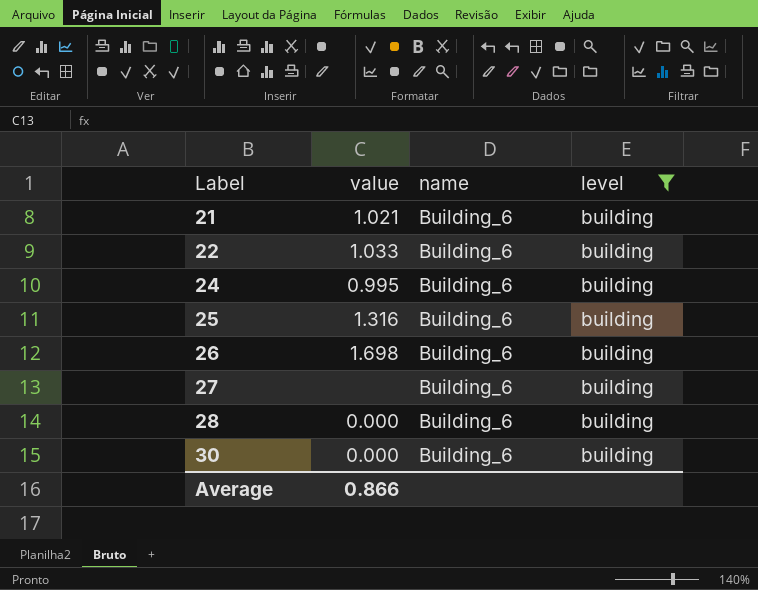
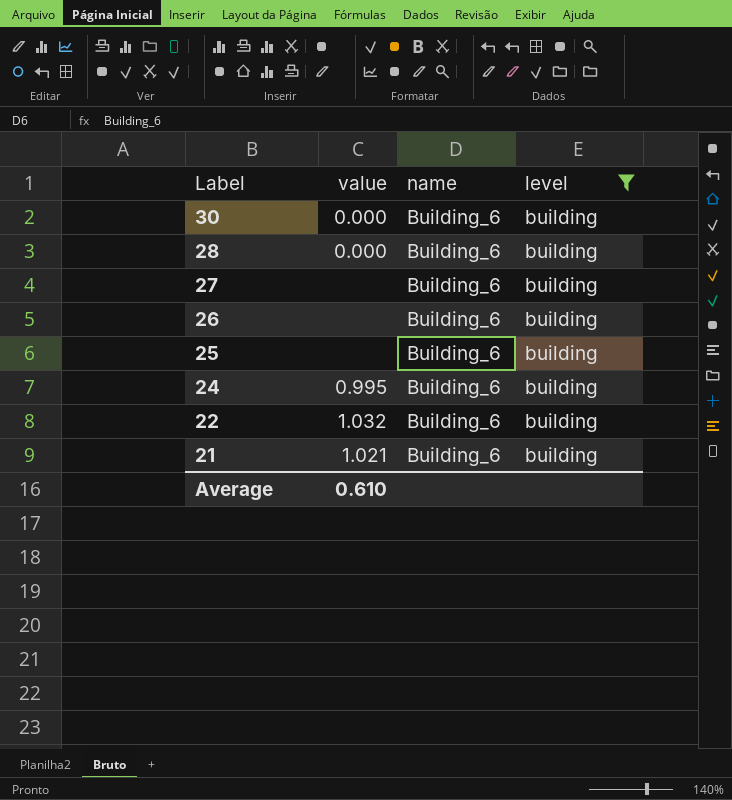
row order: Label ascending -> Label descending
26 | value: 1.698 -> none
25 | value: 1.316 -> none
22 | value: 1.033 -> 1.032
Average | value: 0.866 -> 0.610

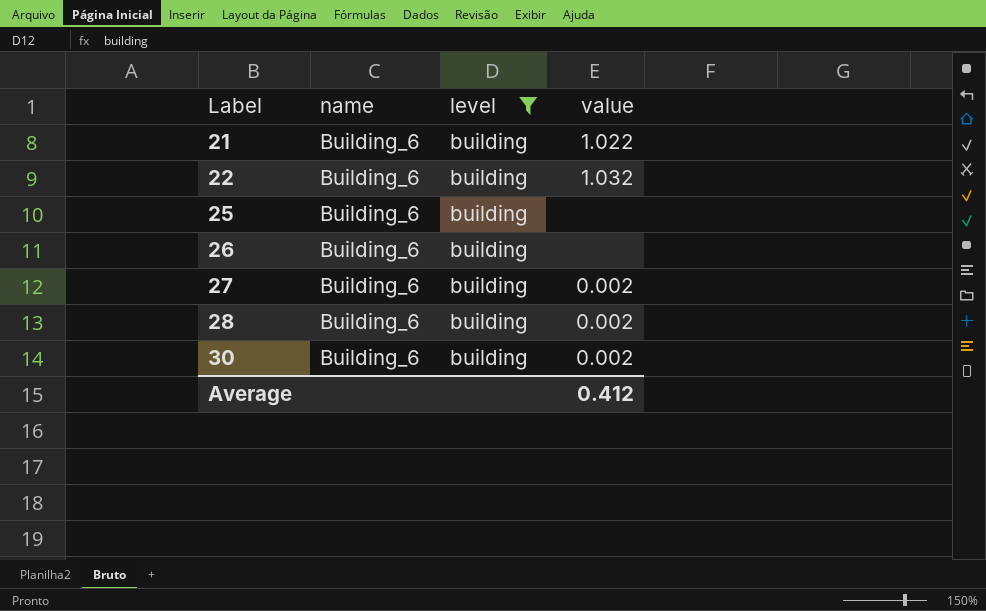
row order: Label descending -> Label ascending
column value | position: 2 -> 4
row 24: 0.995 | Building_6 | building -> none
21 | value: 1.021 -> 1.022
27 | value: none -> 0.002
28 | value: 0.000 -> 0.002
30 | value: 0.000 -> 0.002
Average | value: 0.610 -> 0.412

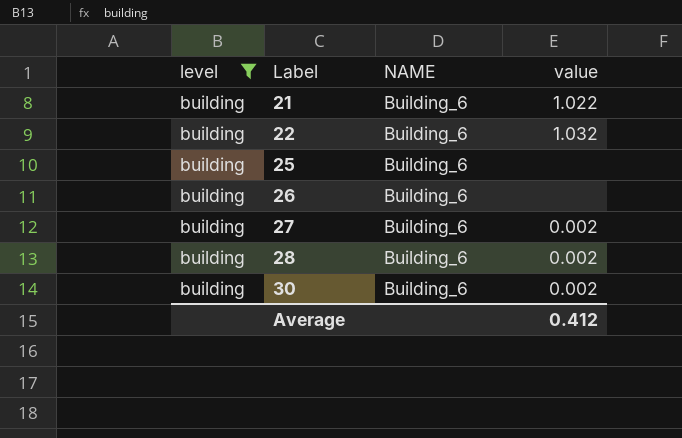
column level | position: 3 -> 1
column name: name -> NAME

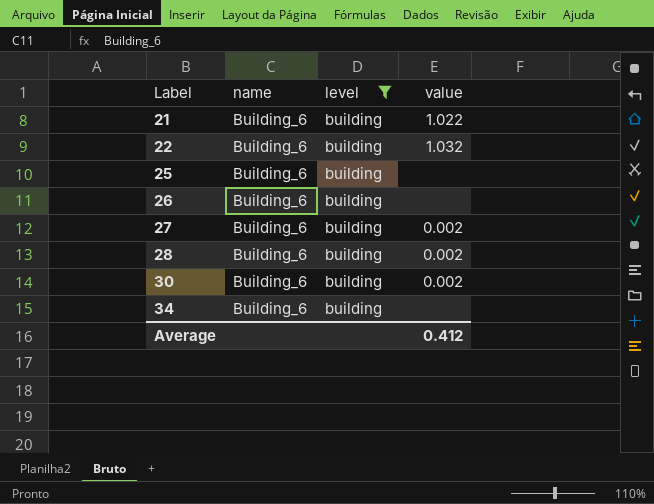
column name: NAME -> name
column level | position: 1 -> 3
row 34: none -> Building_6 | building | none

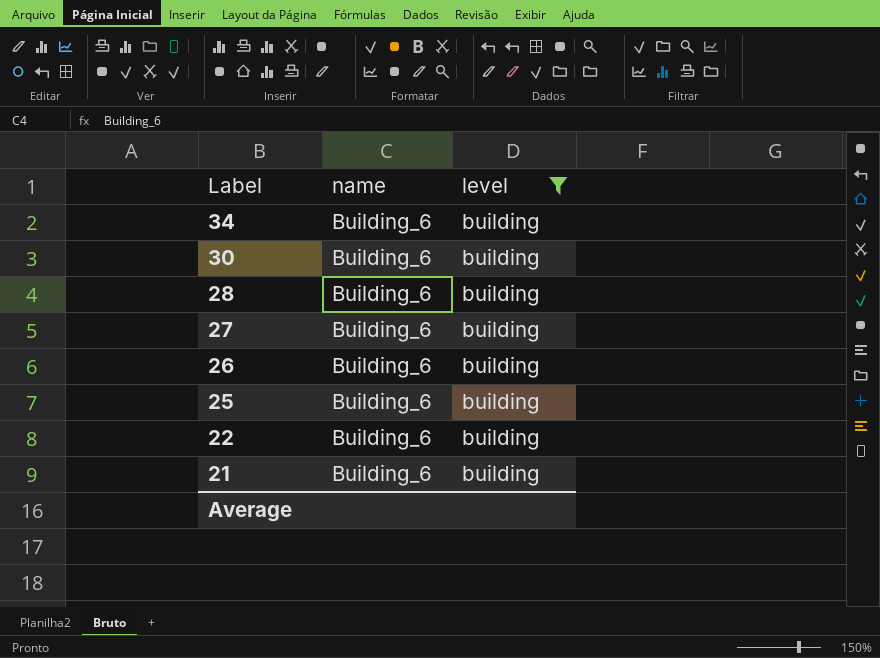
row order: Label ascending -> Label descending
column value | position: 4 -> none

